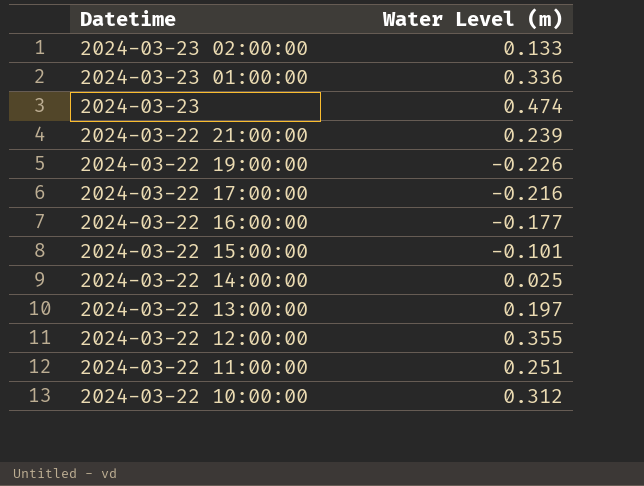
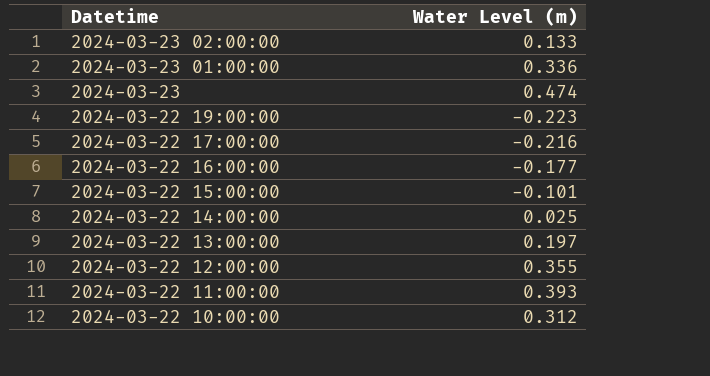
row 2024-03-22 21:00:00: 0.239 -> none
2024-03-22 19:00:00 | Water Level (m): -0.226 -> -0.223
2024-03-22 11:00:00 | Water Level (m): 0.251 -> 0.393

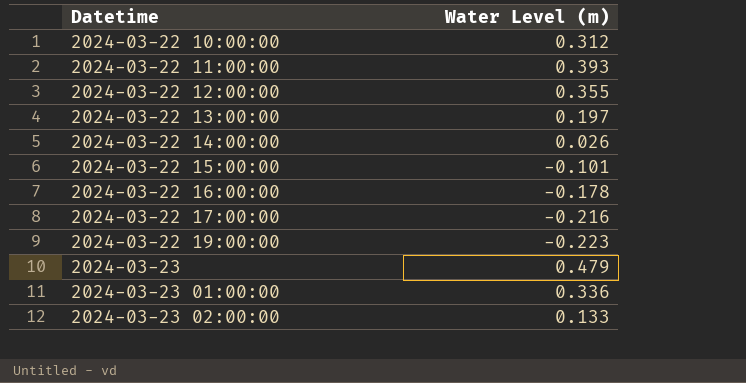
row order: Datetime descending -> Datetime ascending
2024-03-22 14:00:00 | Water Level (m): 0.025 -> 0.026
2024-03-22 16:00:00 | Water Level (m): -0.177 -> -0.178
2024-03-23 | Water Level (m): 0.474 -> 0.479

